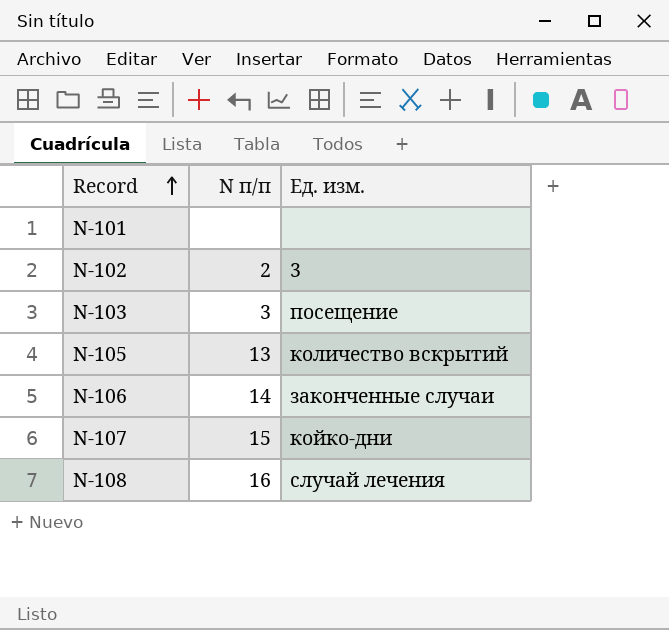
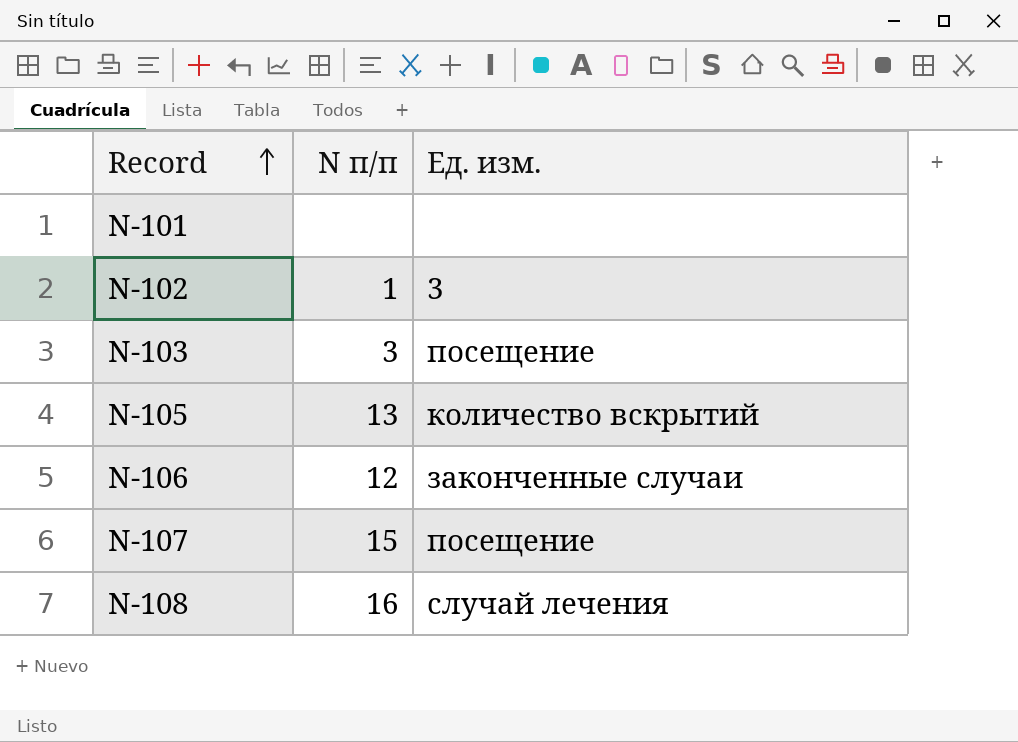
N-102 | N п/п: 2 -> 1
N-106 | N п/п: 14 -> 12
N-107 | Ед. изм.: койко-дни -> посещение

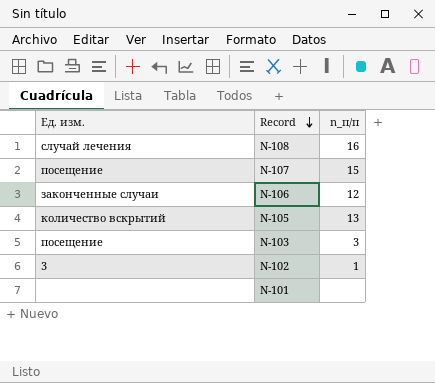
row order: Record ascending -> Record descending
column Ед. изм. | position: 3 -> 1
column name: N п/п -> n_п/п

